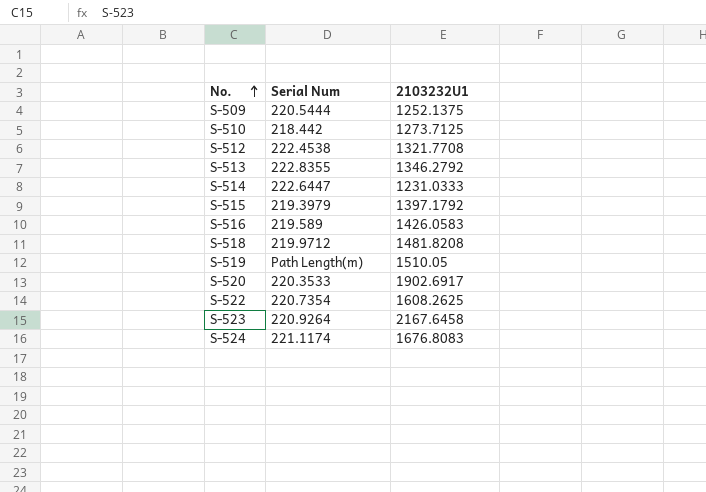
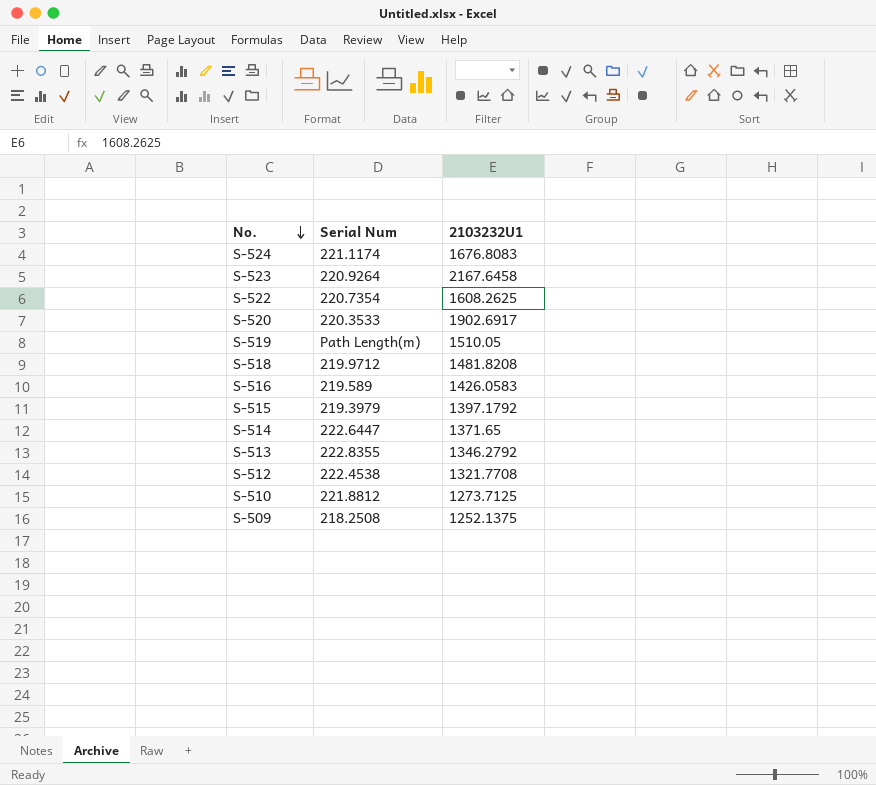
row order: No. ascending -> No. descending
S-514 | 2103232U1: 1231.0333 -> 1371.65
S-510 | Serial Num: 218.442 -> 221.8812
S-509 | Serial Num: 220.5444 -> 218.2508

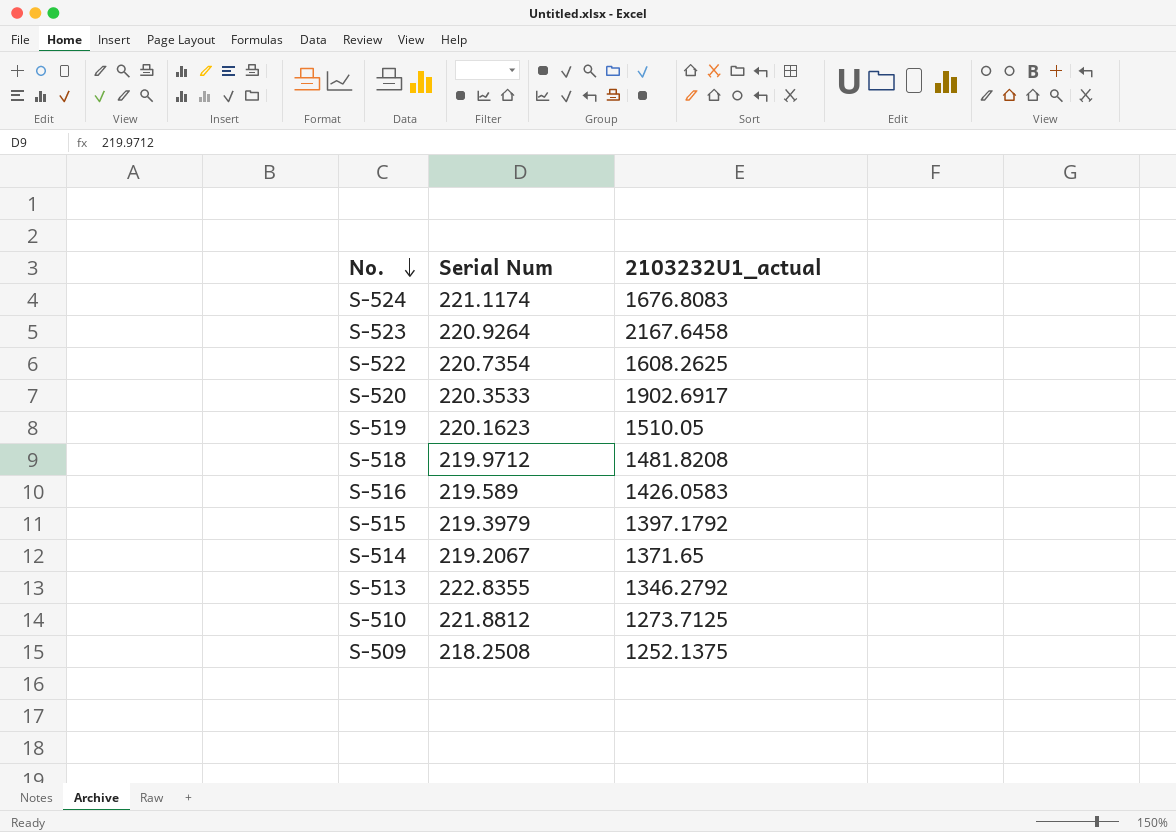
column name: 2103232U1 -> 2103232U1_actual
row S-512: 222.4538 | 1321.7708 -> none
S-519 | Serial Num: Path Length(m) -> 220.1623
S-514 | Serial Num: 222.6447 -> 219.2067

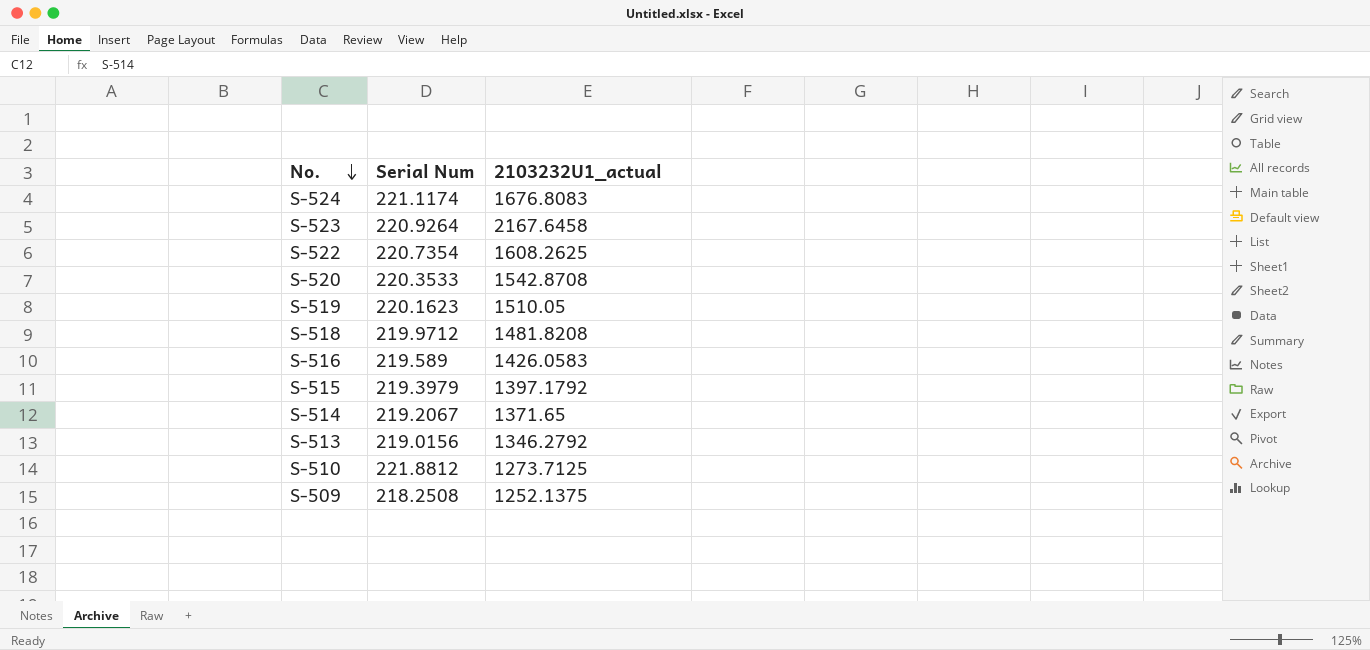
S-520 | 2103232U1_actual: 1902.6917 -> 1542.8708
S-513 | Serial Num: 222.8355 -> 219.0156

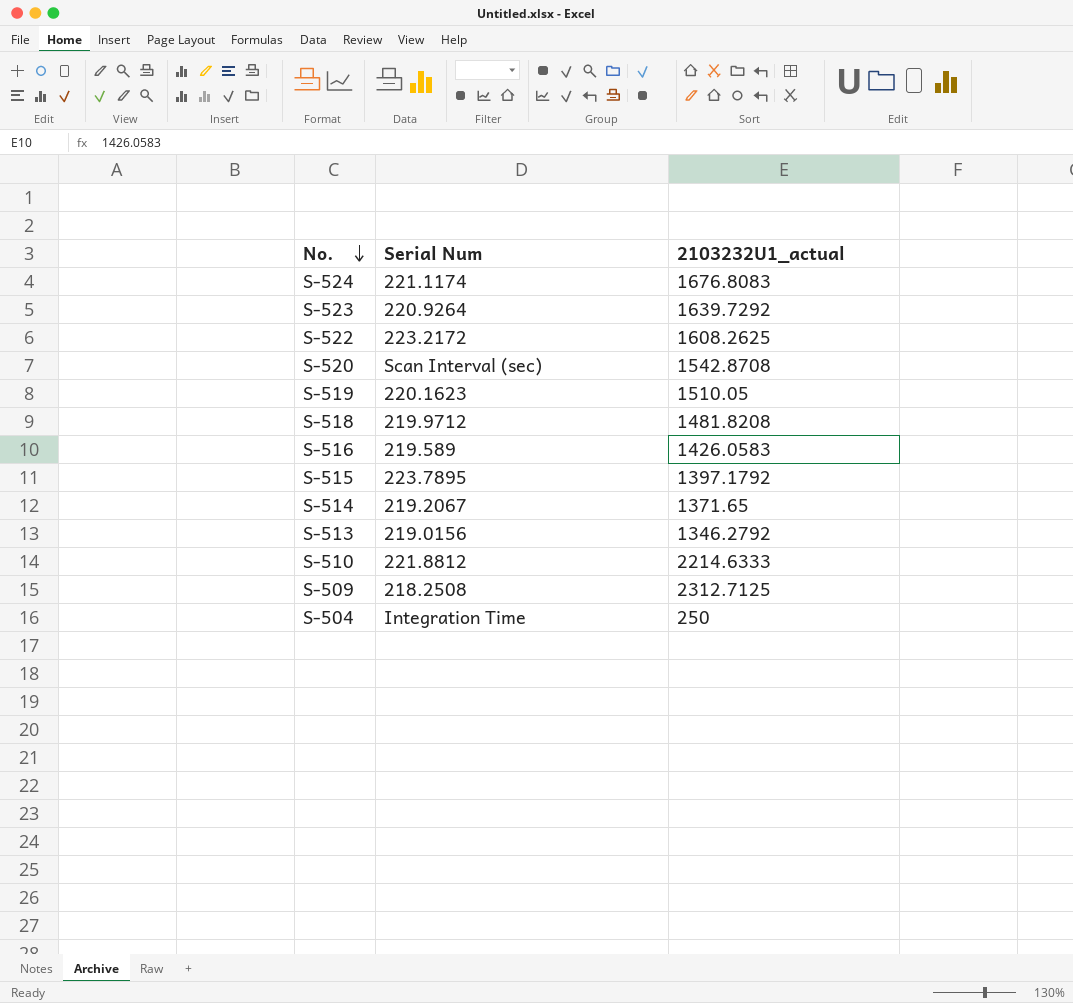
S-523 | 2103232U1_actual: 2167.6458 -> 1639.7292
S-522 | Serial Num: 220.7354 -> 223.2172
S-520 | Serial Num: 220.3533 -> Scan Interval (sec)
S-515 | Serial Num: 219.3979 -> 223.7895
S-510 | 2103232U1_actual: 1273.7125 -> 2214.6333
S-509 | 2103232U1_actual: 1252.1375 -> 2312.7125
row S-504: none -> Integration Time | 250

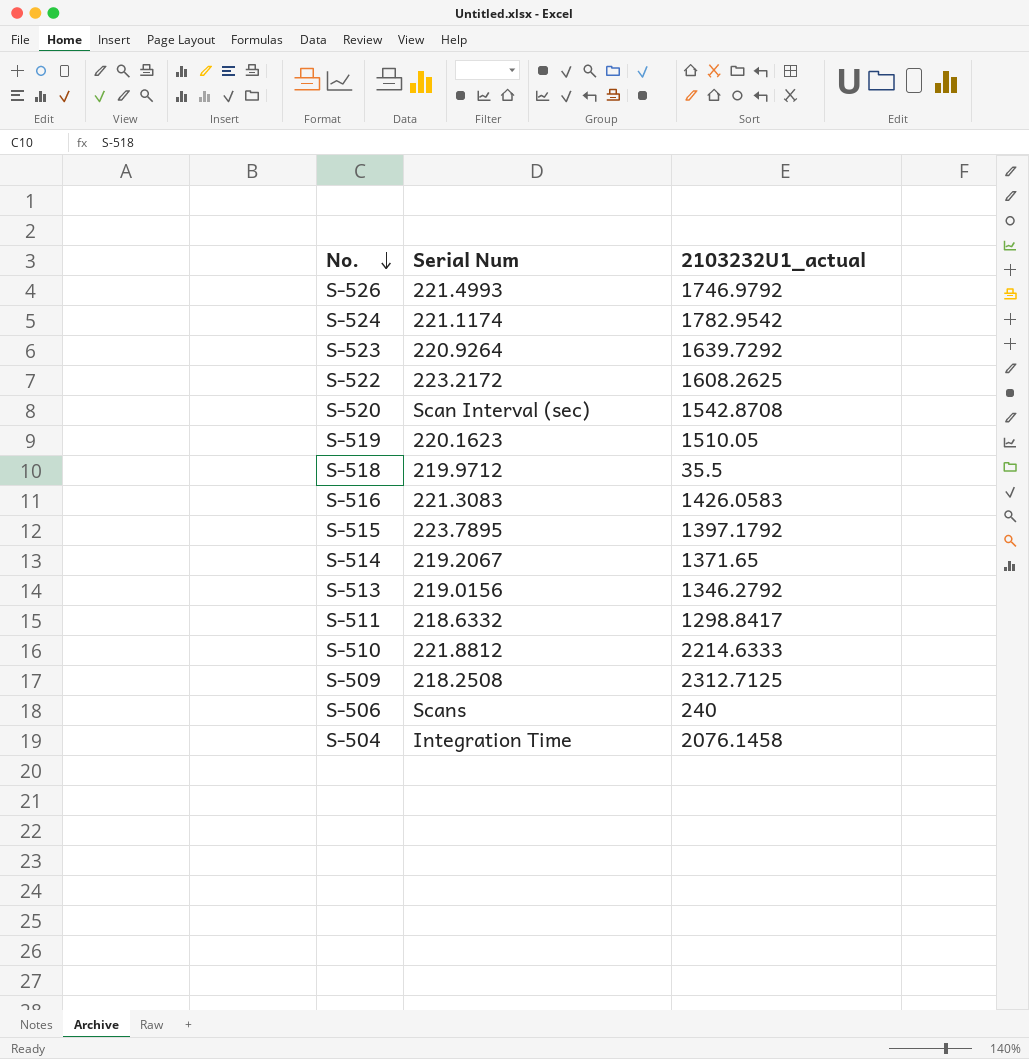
row S-526: none -> 221.4993 | 1746.9792
S-524 | 2103232U1_actual: 1676.8083 -> 1782.9542
S-518 | 2103232U1_actual: 1481.8208 -> 35.5
S-516 | Serial Num: 219.589 -> 221.3083
row S-511: none -> 218.6332 | 1298.8417
row S-506: none -> Scans | 240
S-504 | 2103232U1_actual: 250 -> 2076.1458

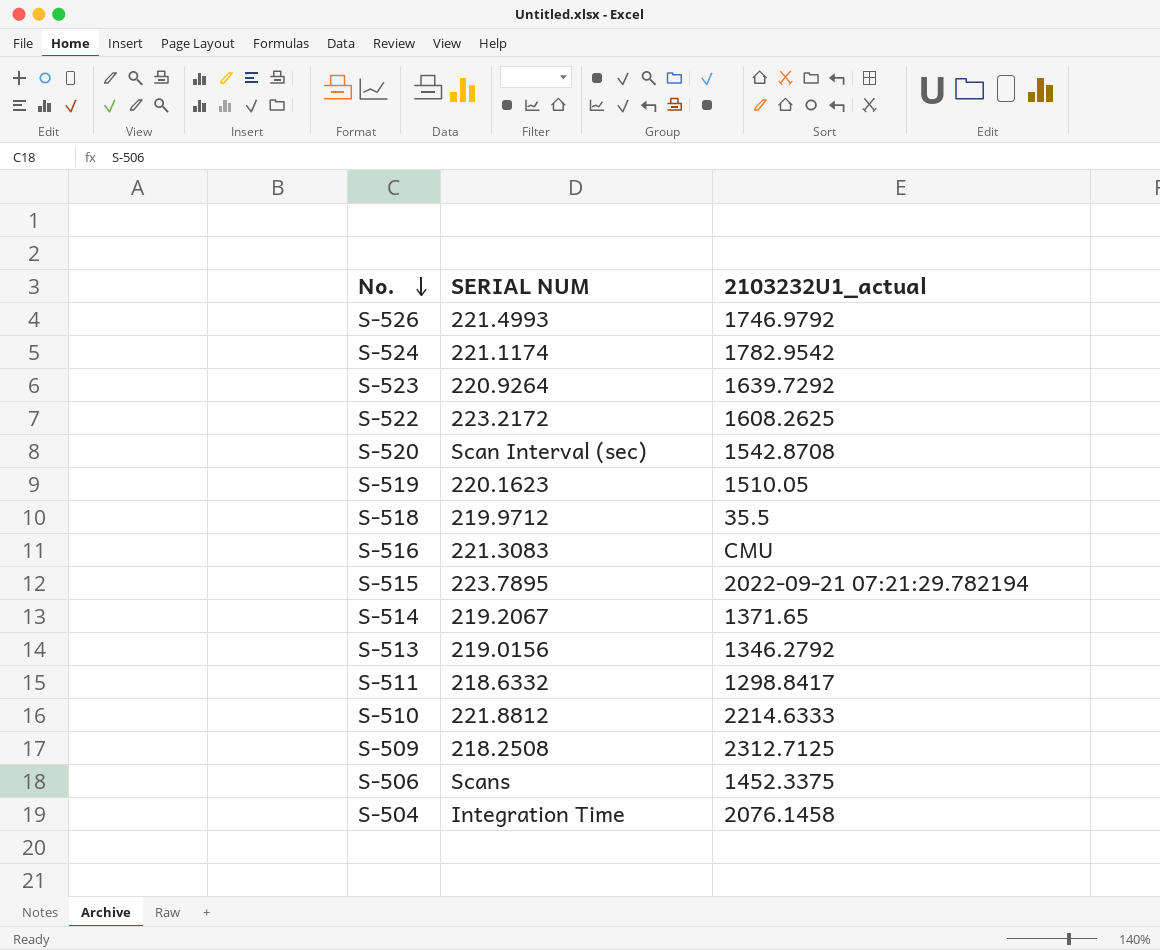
column name: Serial Num -> SERIAL NUM
S-516 | 2103232U1_actual: 1426.0583 -> CMU
S-515 | 2103232U1_actual: 1397.1792 -> 2022-09-21 07:21:29.782194
S-506 | 2103232U1_actual: 240 -> 1452.3375

